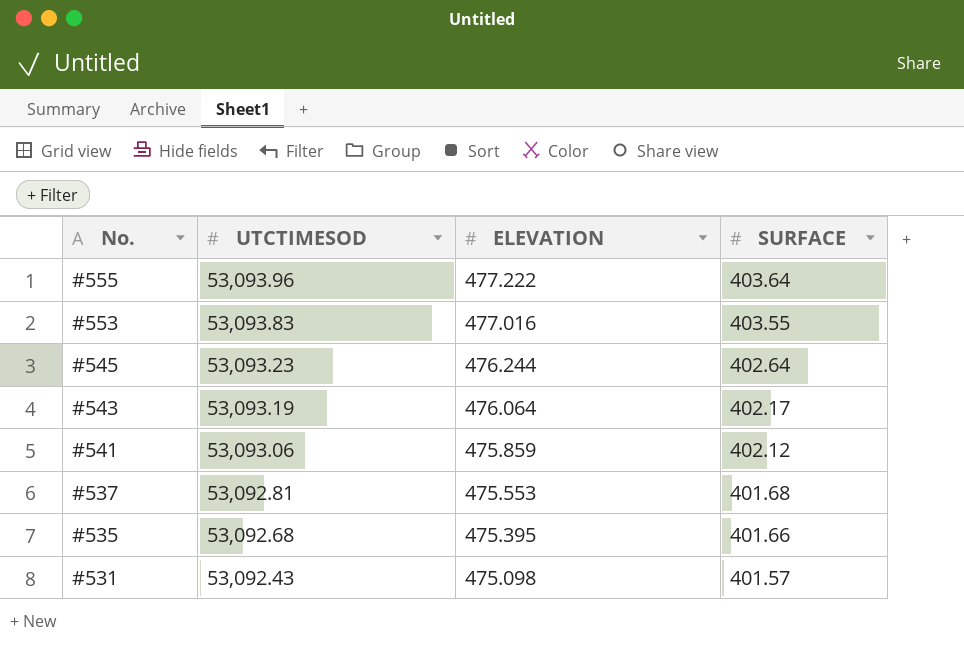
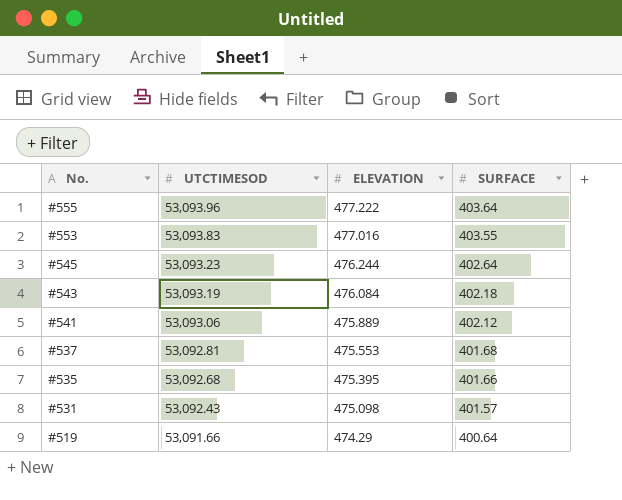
#543 | ELEVATION: 476.064 -> 476.084
#543 | SURFACE: 402.17 -> 402.18
#541 | ELEVATION: 475.859 -> 475.889
row #519: none -> 53,091.66 | 474.29 | 400.64

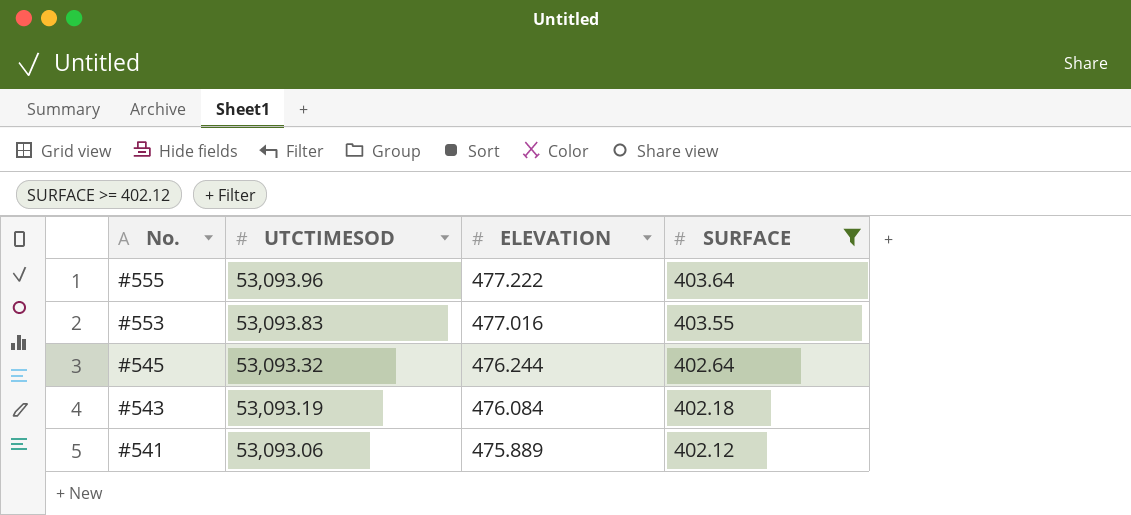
filter: none -> SURFACE >= 402.12
#545 | UTCTIMESOD: 53,093.23 -> 53,093.32

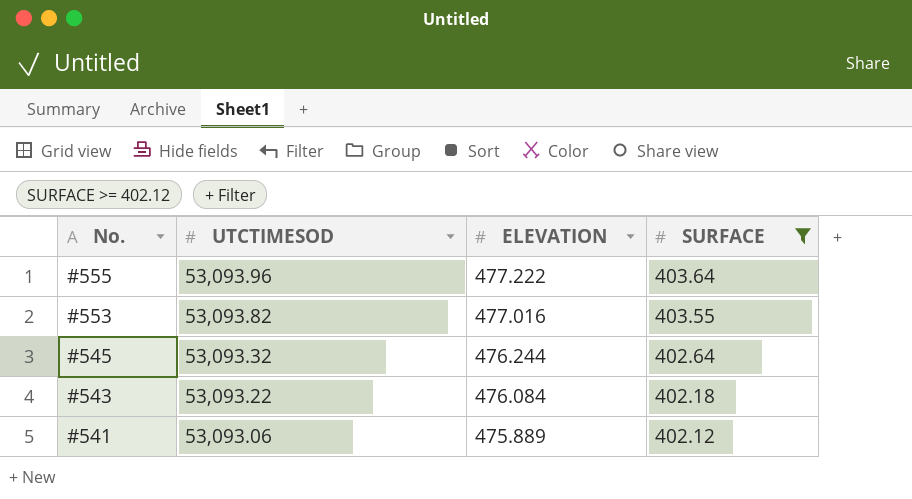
#553 | UTCTIMESOD: 53,093.83 -> 53,093.82
#543 | UTCTIMESOD: 53,093.19 -> 53,093.22

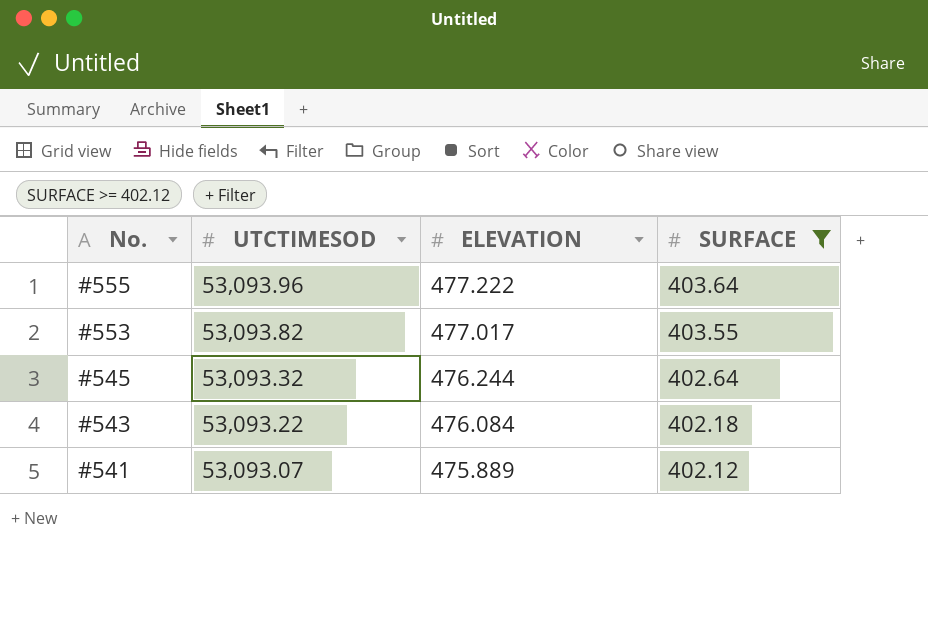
#553 | ELEVATION: 477.016 -> 477.017
#541 | UTCTIMESOD: 53,093.06 -> 53,093.07

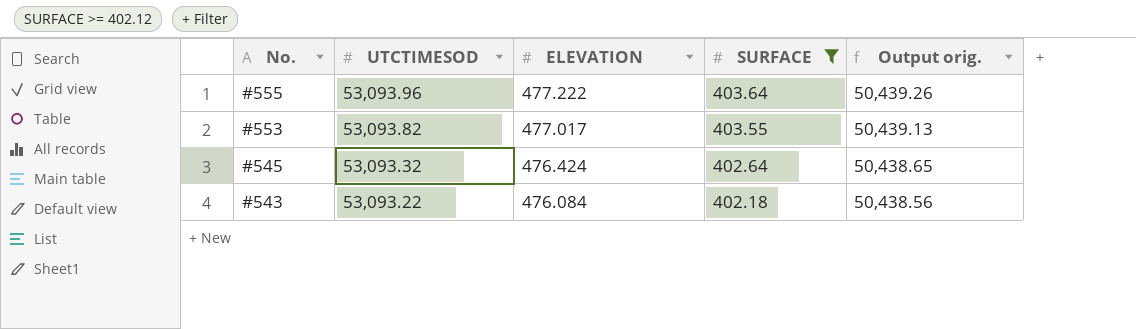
column Output orig. | formula: none -> [UTCTIMESOD] * 0.95
row #541: 53,093.07 | 475.889 | 402.12 -> none
#545 | ELEVATION: 476.244 -> 476.424

